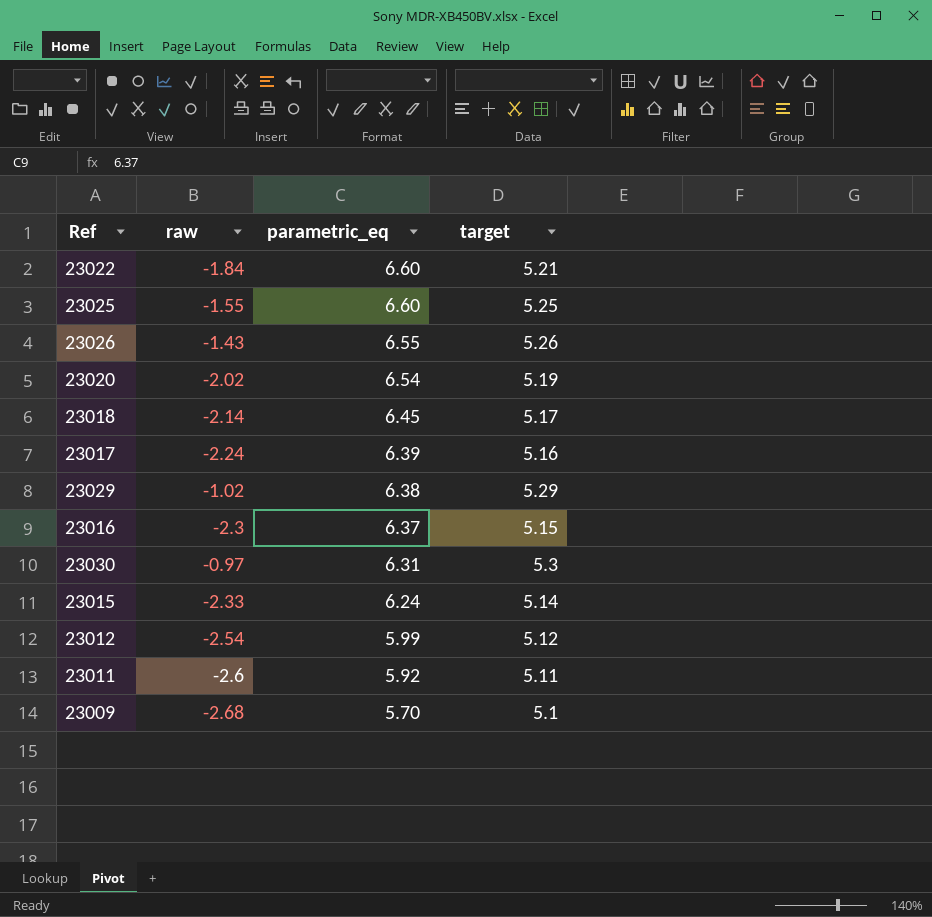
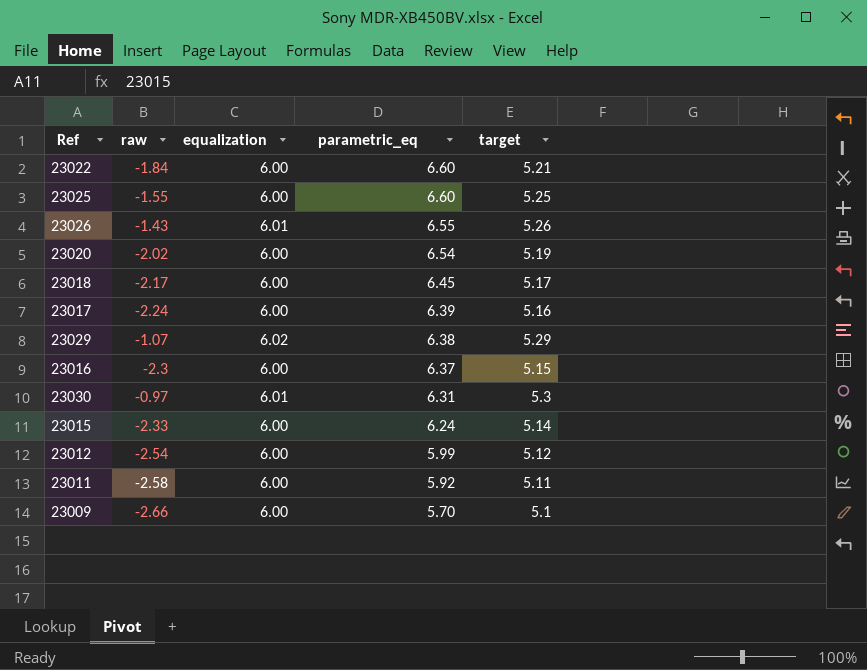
column equalization | position: none -> 3
23018 | raw: -2.14 -> -2.17
23029 | raw: -1.02 -> -1.07
23011 | raw: -2.6 -> -2.58
23009 | raw: -2.68 -> -2.66

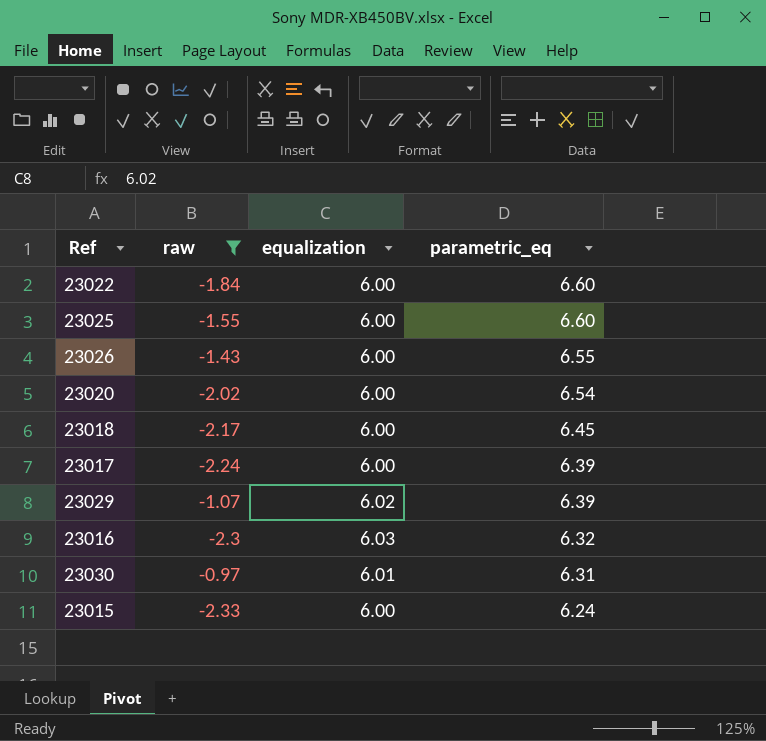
filter: none -> raw >= -2.33
column target | position: 5 -> none
23026 | equalization: 6.01 -> 6.00
23029 | parametric_eq: 6.38 -> 6.39
23016 | equalization: 6.00 -> 6.03
23016 | parametric_eq: 6.37 -> 6.32

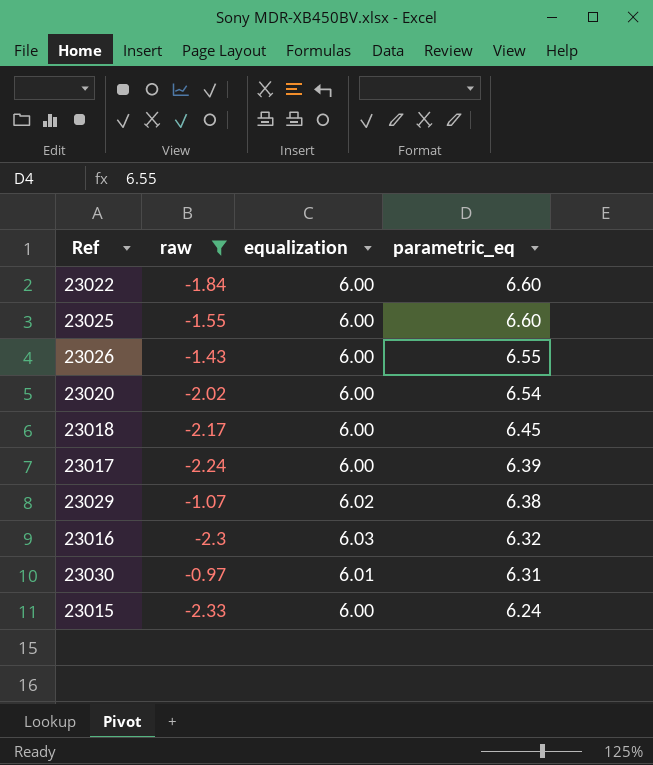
23029 | parametric_eq: 6.39 -> 6.38

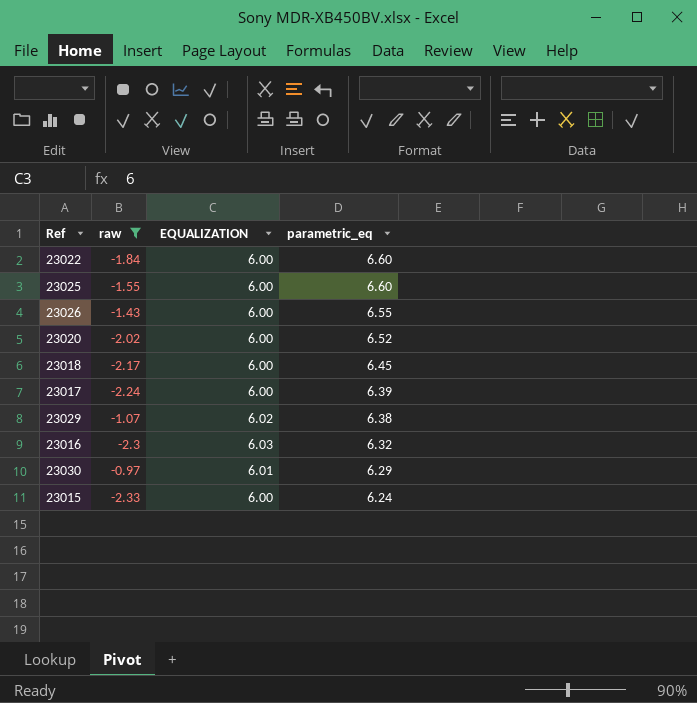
column name: equalization -> EQUALIZATION
23020 | parametric_eq: 6.54 -> 6.52
23030 | parametric_eq: 6.31 -> 6.29

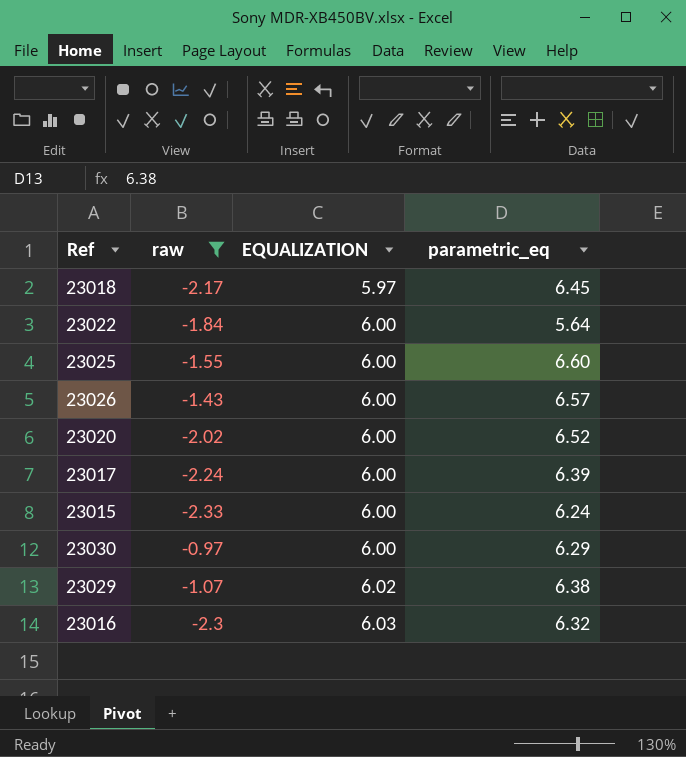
row order: parametric_eq descending -> EQUALIZATION ascending
23018 | EQUALIZATION: 6.00 -> 5.97
23022 | parametric_eq: 6.60 -> 5.64
23026 | parametric_eq: 6.55 -> 6.57
23030 | EQUALIZATION: 6.01 -> 6.00

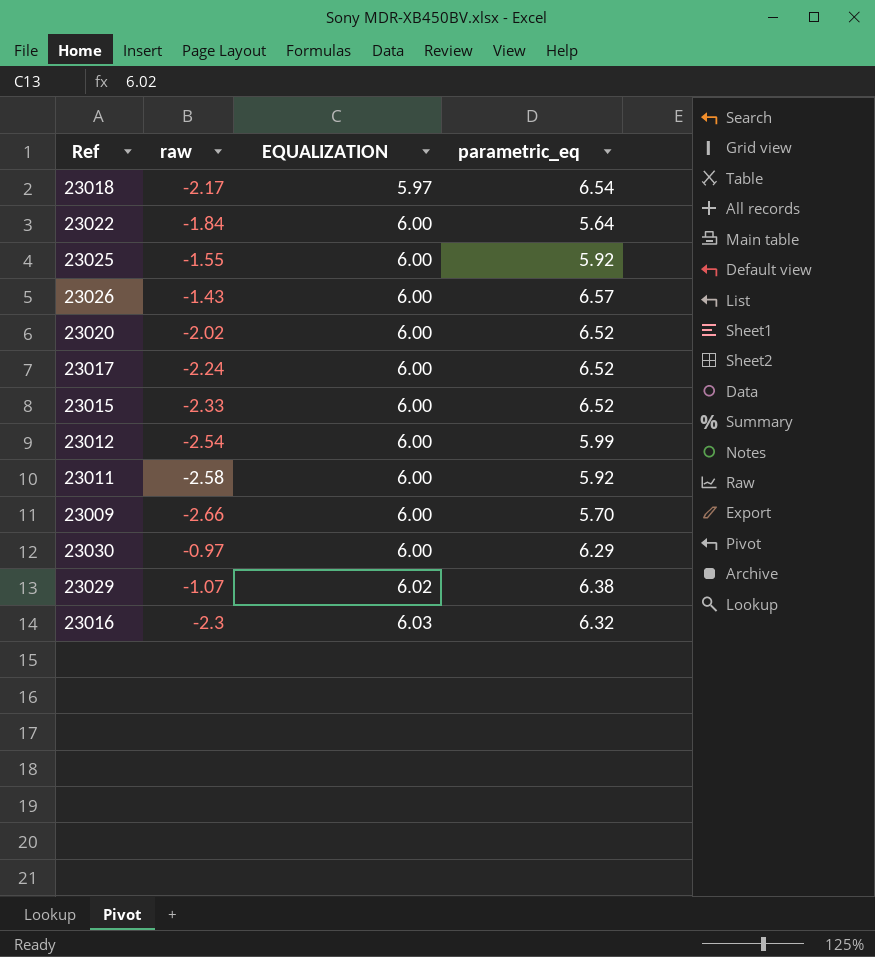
filter: raw >= -2.33 -> none
23018 | parametric_eq: 6.45 -> 6.54
23025 | parametric_eq: 6.60 -> 5.92
23017 | parametric_eq: 6.39 -> 6.52
23015 | parametric_eq: 6.24 -> 6.52

